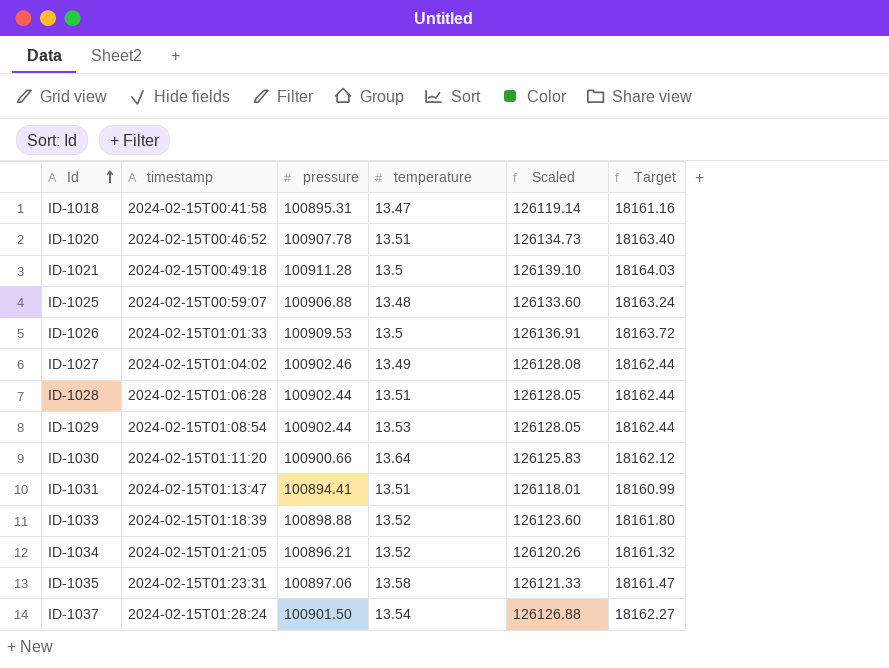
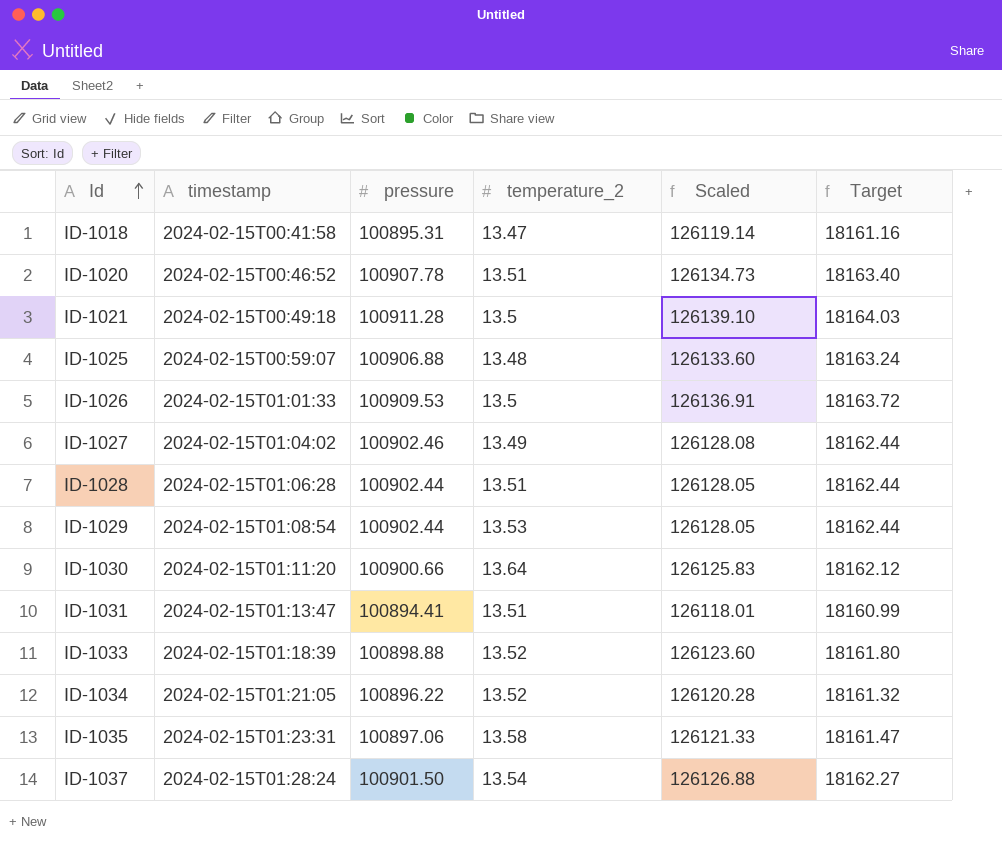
column name: temperature -> temperature_2
ID-1034 | pressure: 100896.21 -> 100896.22
ID-1034 | Scaled: 126120.26 -> 126120.28

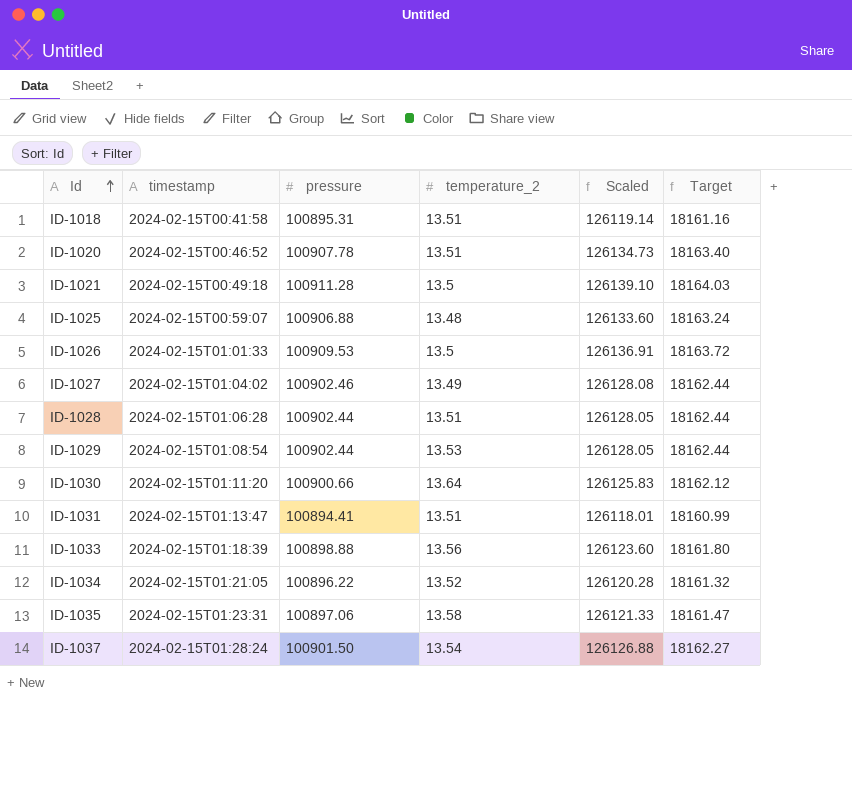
ID-1018 | temperature_2: 13.47 -> 13.51
ID-1033 | temperature_2: 13.52 -> 13.56

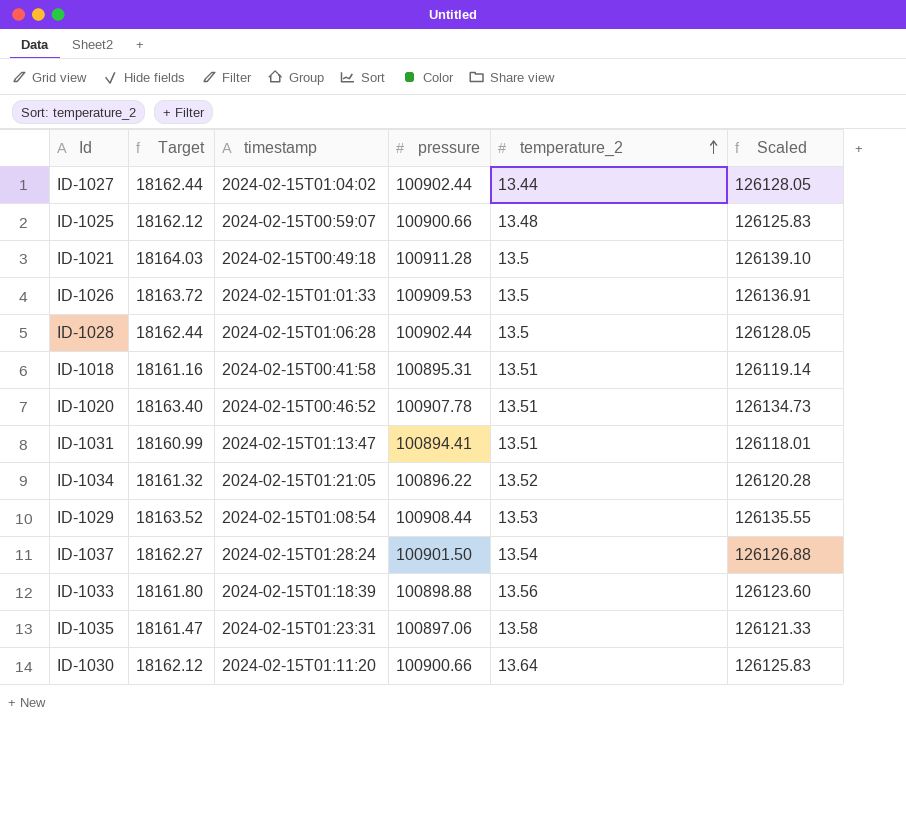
row order: Id ascending -> temperature_2 ascending
column Target | position: 6 -> 2
ID-1027 | pressure: 100902.46 -> 100902.44
ID-1027 | temperature_2: 13.49 -> 13.44
ID-1027 | Scaled: 126128.08 -> 126128.05
ID-1025 | Target: 18163.24 -> 18162.12
ID-1025 | pressure: 100906.88 -> 100900.66
ID-1025 | Scaled: 126133.60 -> 126125.83
ID-1028 | temperature_2: 13.51 -> 13.5
ID-1029 | Target: 18162.44 -> 18163.52
ID-1029 | pressure: 100902.44 -> 100908.44
ID-1029 | Scaled: 126128.05 -> 126135.55

